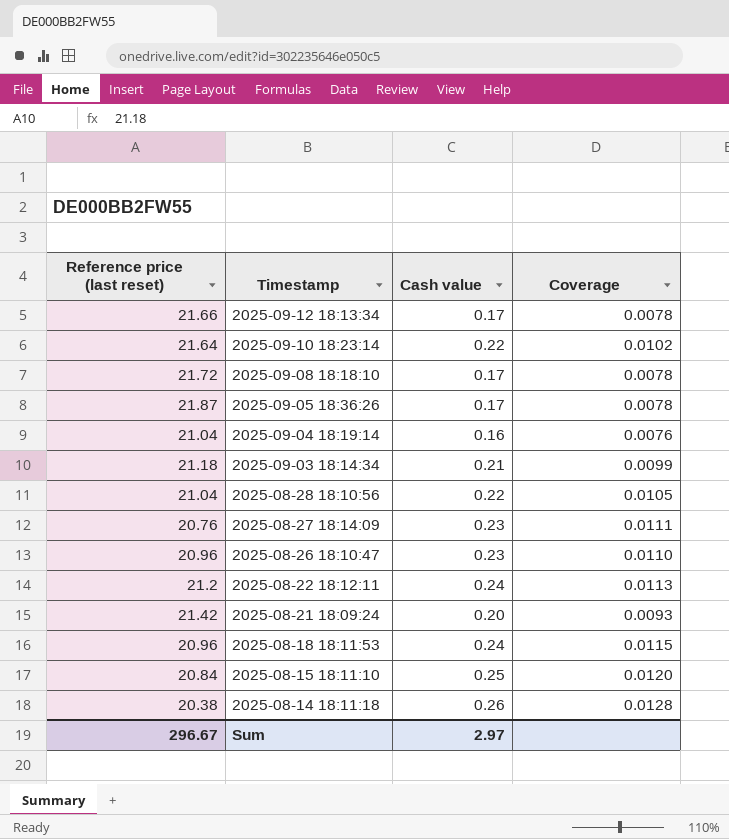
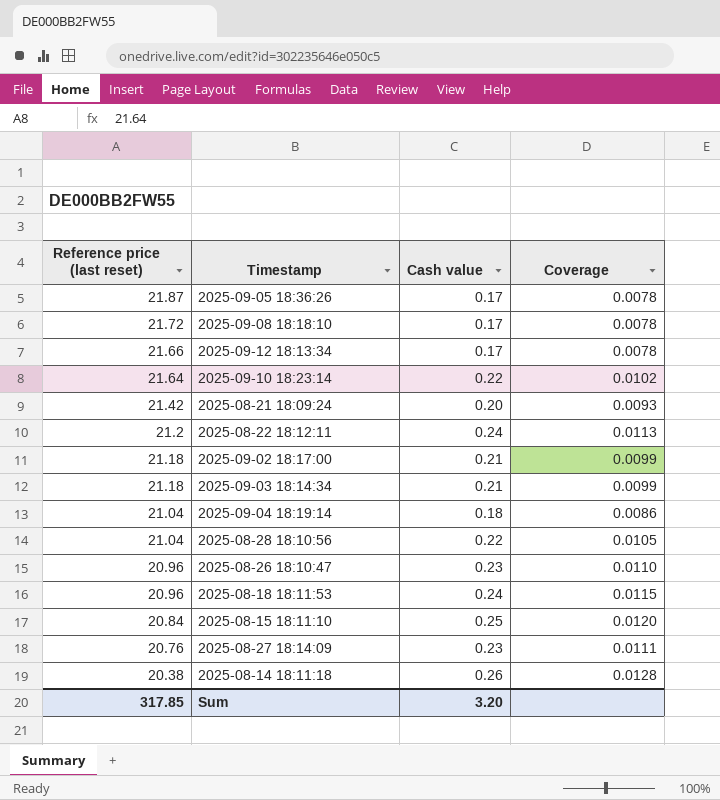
row order: Timestamp descending -> Reference price (last reset) descending
row 2025-09-02 18:17:00: none -> 21.18 | 0.21 | 0.0099
2025-09-04 18:19:14 | Cash value: 0.16 -> 0.18
2025-09-04 18:19:14 | Coverage: 0.0076 -> 0.0086
Sum | Reference price (last reset): 296.67 -> 317.85
Sum | Cash value: 2.97 -> 3.20

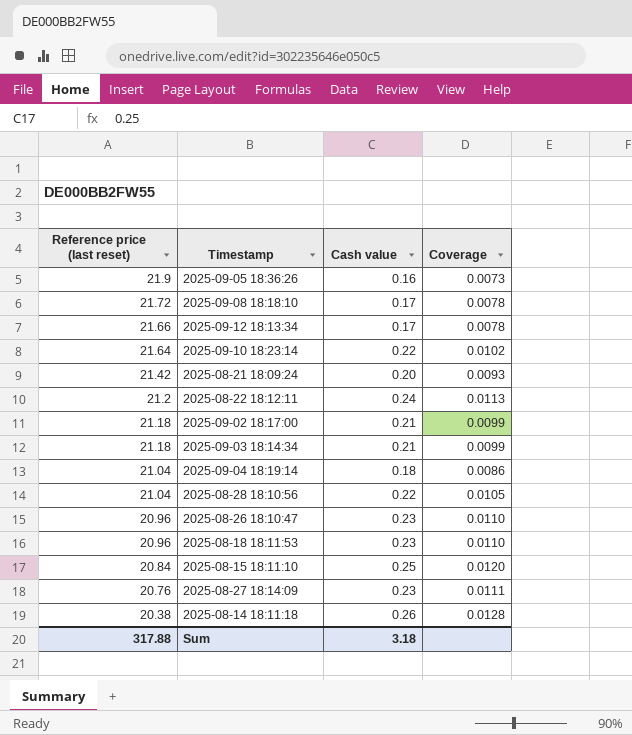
2025-09-05 18:36:26 | Reference price (last reset): 21.87 -> 21.9
2025-09-05 18:36:26 | Cash value: 0.17 -> 0.16
2025-09-05 18:36:26 | Coverage: 0.0078 -> 0.0073
2025-08-18 18:11:53 | Cash value: 0.24 -> 0.23
2025-08-18 18:11:53 | Coverage: 0.0115 -> 0.0110
Sum | Reference price (last reset): 317.85 -> 317.88
Sum | Cash value: 3.20 -> 3.18

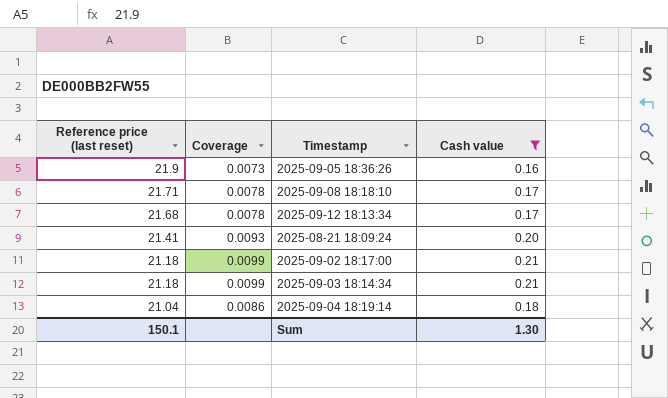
filter: none -> Cash value <= 0.21
column Coverage | position: 4 -> 2
2025-09-08 18:18:10 | Reference price (last reset): 21.72 -> 21.71
2025-09-12 18:13:34 | Reference price (last reset): 21.66 -> 21.68
2025-08-21 18:09:24 | Reference price (last reset): 21.42 -> 21.41
Sum | Reference price (last reset): 317.88 -> 150.1
Sum | Cash value: 3.18 -> 1.30

